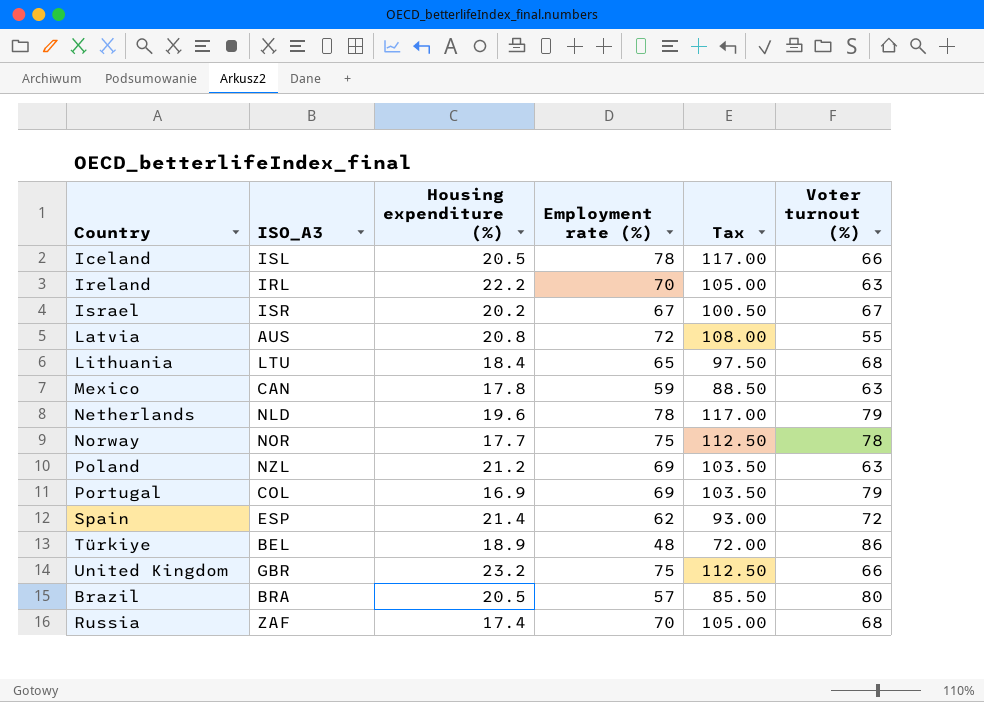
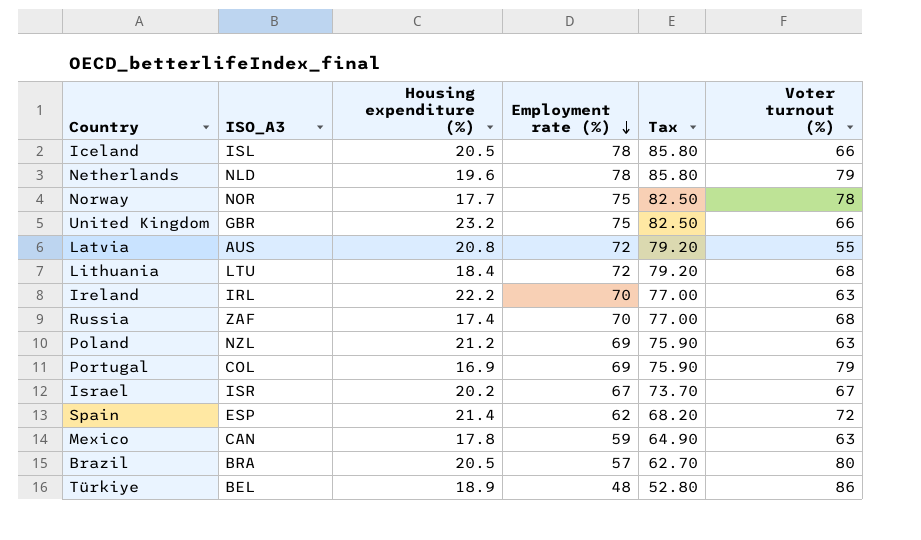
row order: none -> Employment rate (%) descending
column Tax | formula: [Employment rate (%)] * 1.5 -> [Employment rate (%)] * 1.1
Lithuania | Employment rate (%): 65 -> 72

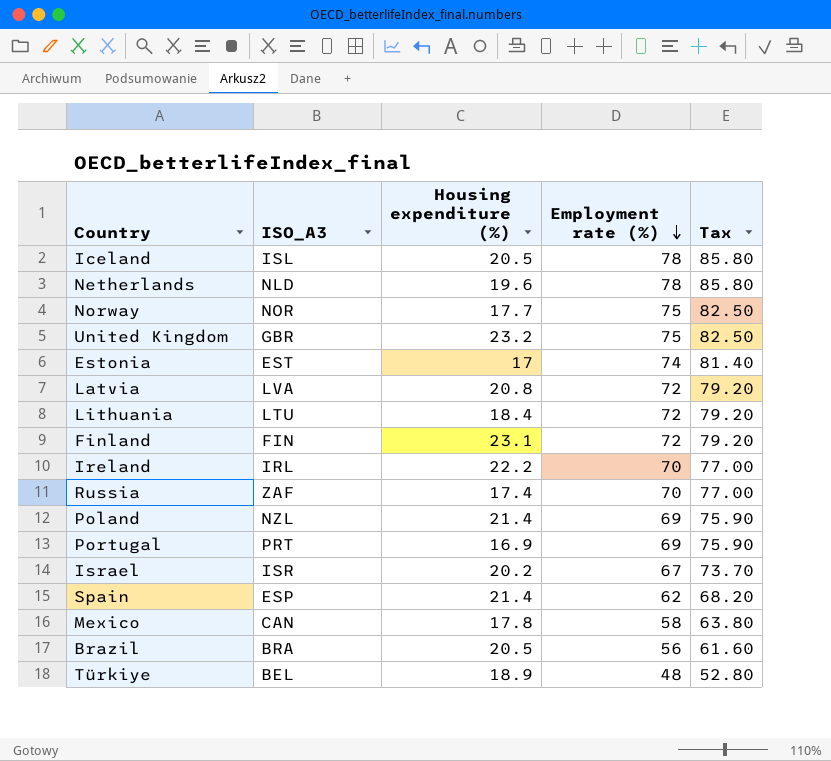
column Voter turnout (%) | position: 6 -> none
row Estonia: none -> EST | 17 | 74 | 81.40
Latvia | ISO_A3: AUS -> LVA
row Finland: none -> FIN | 23.1 | 72 | 79.20
Poland | Housing expenditure (%): 21.2 -> 21.4
Portugal | ISO_A3: COL -> PRT
Mexico | Employment rate (%): 59 -> 58
Mexico | Tax: 64.90 -> 63.80
Brazil | Employment rate (%): 57 -> 56
Brazil | Tax: 62.70 -> 61.60

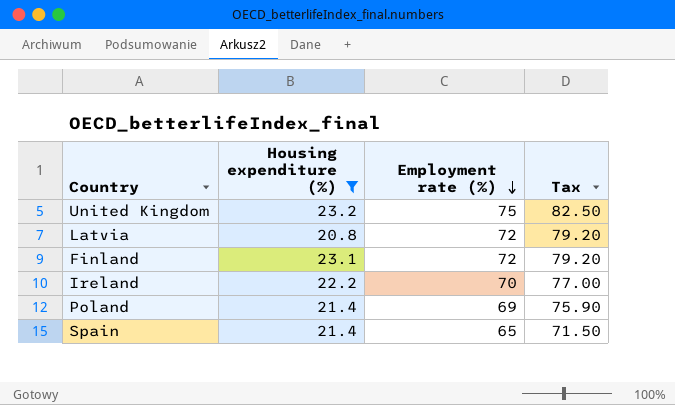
filter: none -> Housing expenditure (%) >= 20.8
column ISO_A3 | position: 2 -> none
Spain | Employment rate (%): 62 -> 65
Spain | Tax: 68.20 -> 71.50

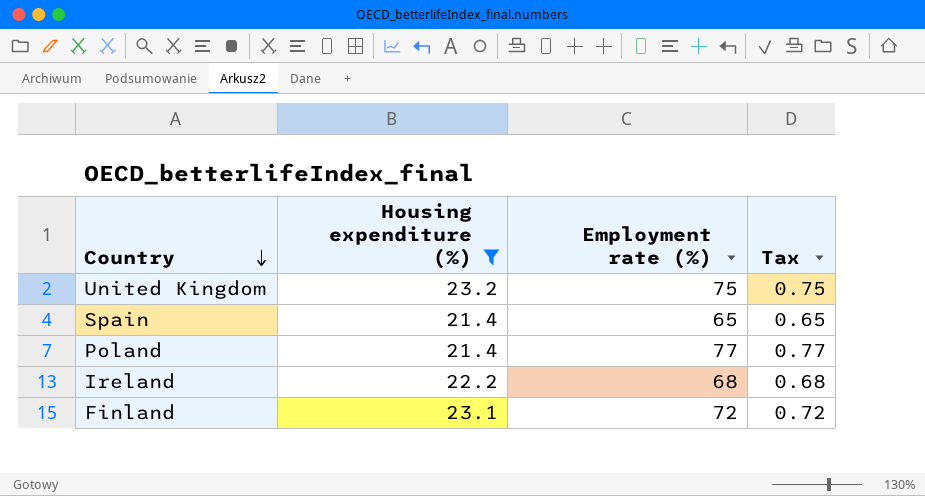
row order: Employment rate (%) descending -> Country descending
column Tax | formula: [Employment rate (%)] * 1.1 -> [Employment rate (%)] * 0.01
row Latvia: 20.8 | 72 | 79.20 -> none
Poland | Employment rate (%): 69 -> 77
Ireland | Employment rate (%): 70 -> 68

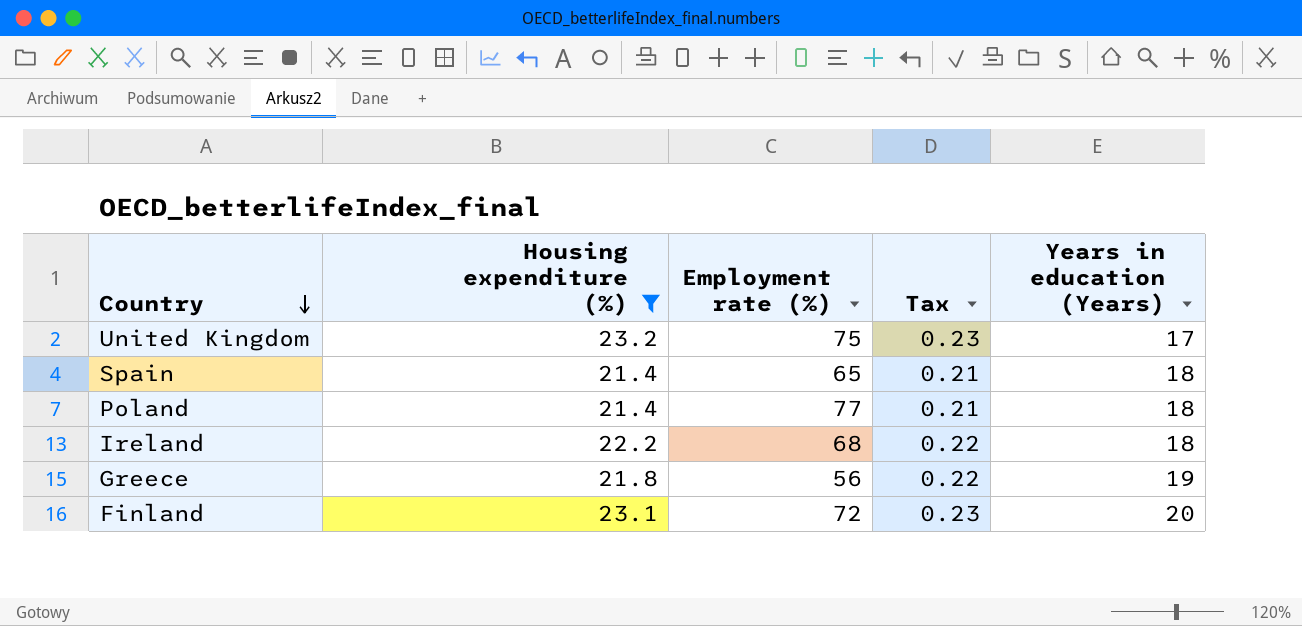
column Tax | formula: [Employment rate (%)] * 0.01 -> [Housing expenditure (%)] * 0.01
column Years in education (Years) | position: none -> 5
row Greece: none -> 21.8 | 56 | 0.22 | 19

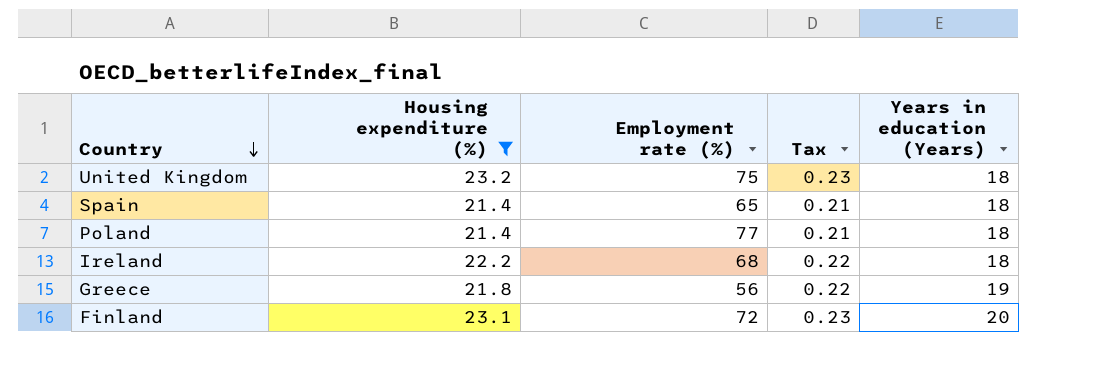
United Kingdom | Years in education (Years): 17 -> 18

